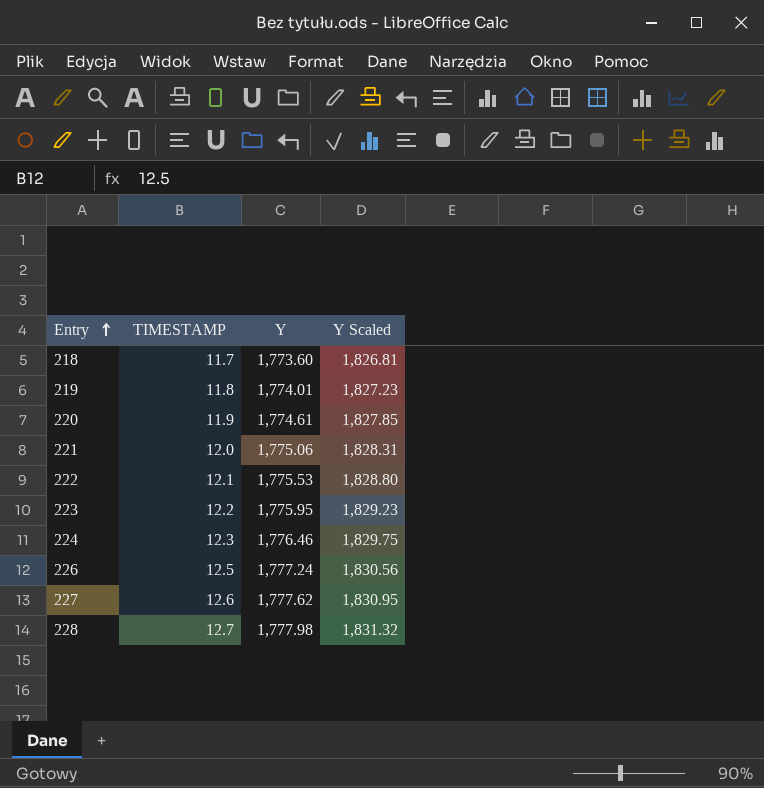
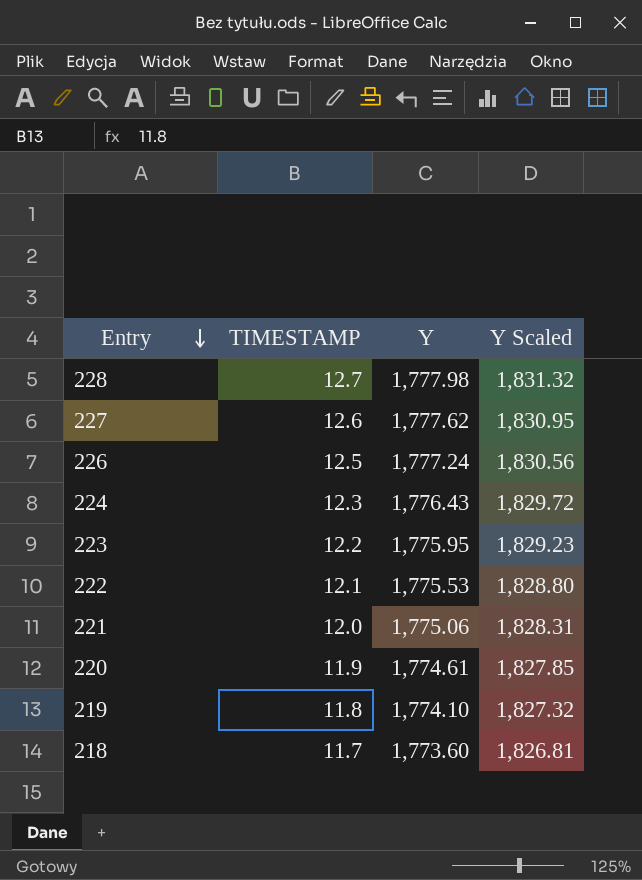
row order: Entry ascending -> Entry descending
224 | Y: 1,776.46 -> 1,776.43
224 | Y Scaled: 1,829.75 -> 1,829.72
219 | Y: 1,774.01 -> 1,774.10
219 | Y Scaled: 1,827.23 -> 1,827.32

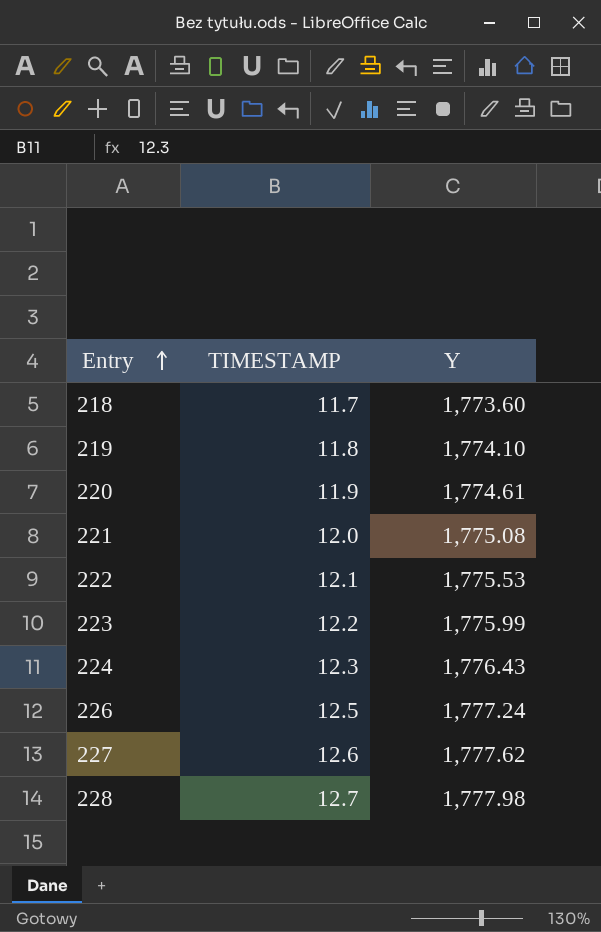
row order: Entry descending -> Entry ascending
column Y Scaled | formula: [Y] * 1.03 -> none
221 | Y: 1,775.06 -> 1,775.08
223 | Y: 1,775.95 -> 1,775.99

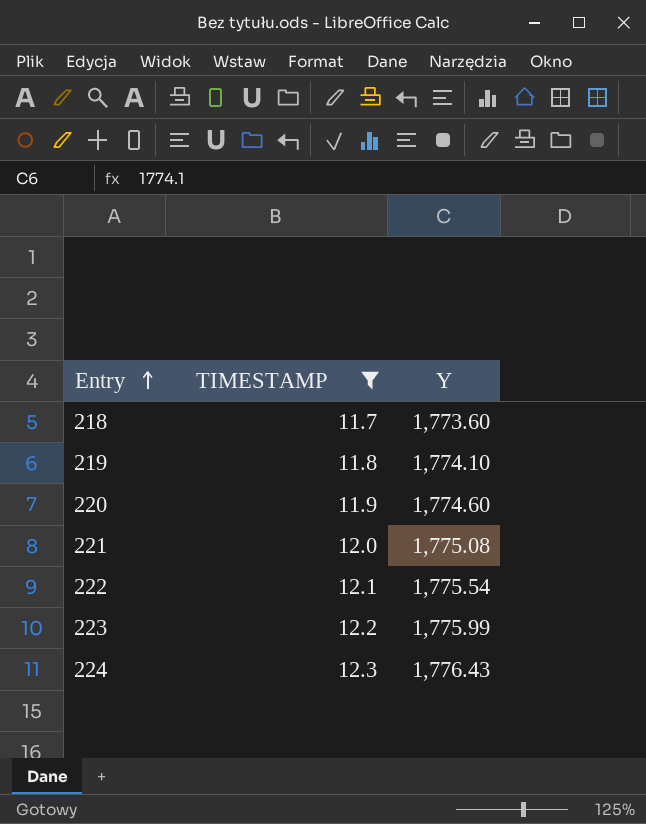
filter: none -> TIMESTAMP <= 12.3
220 | Y: 1,774.61 -> 1,774.60
222 | Y: 1,775.53 -> 1,775.54

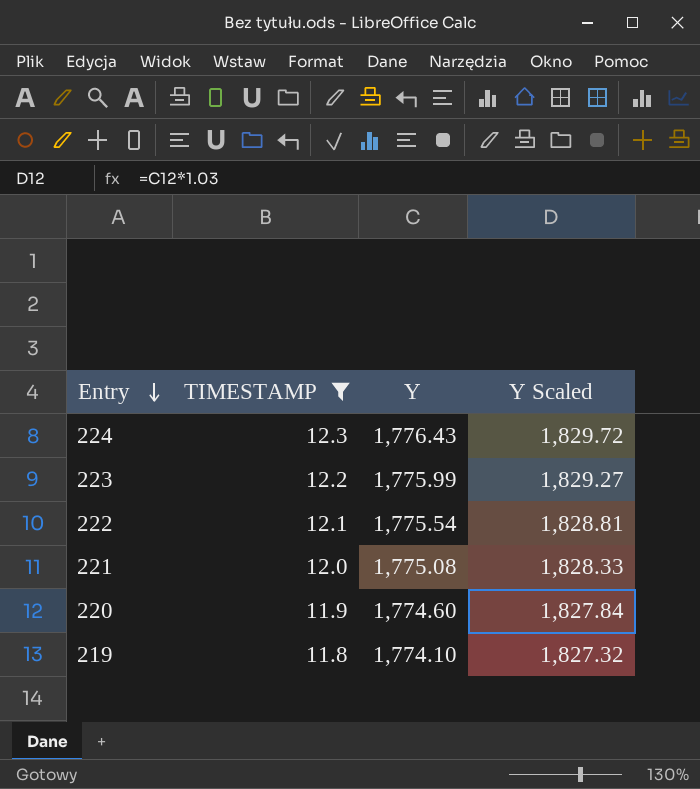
row order: Entry ascending -> Entry descending
column Y Scaled | formula: none -> [Y] * 1.03
row 218: 11.7 | 1,773.60 -> none

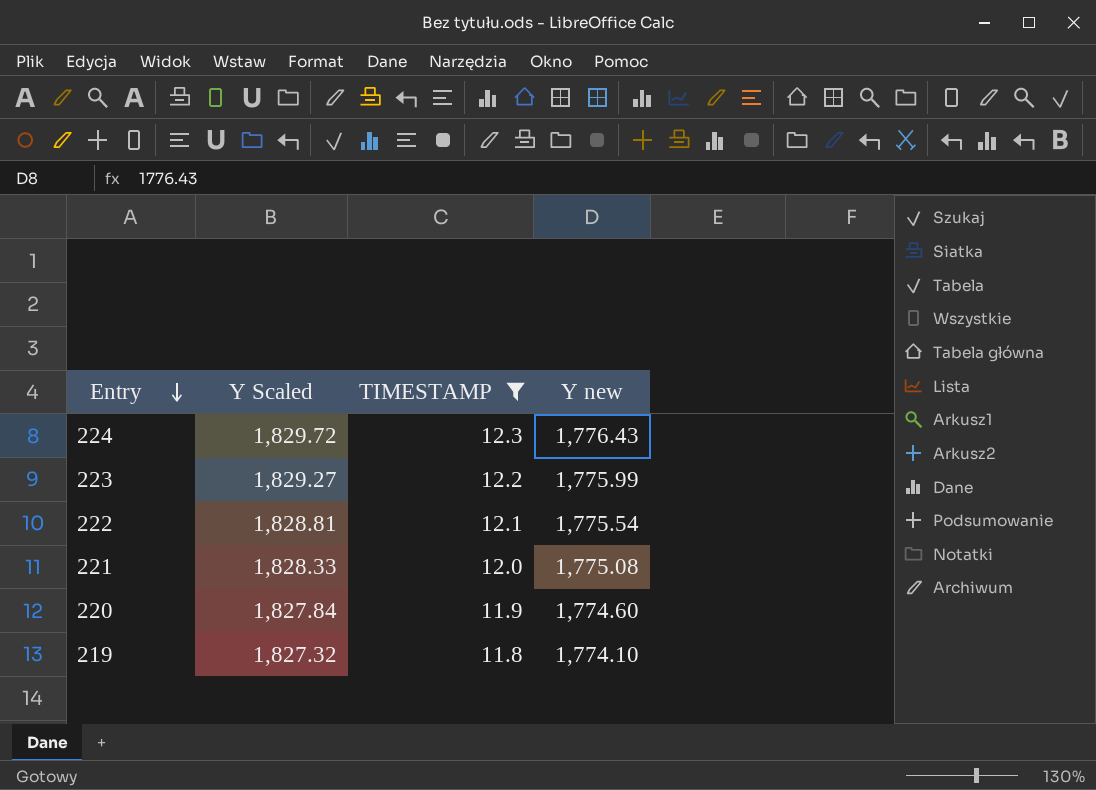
column Y Scaled | position: 4 -> 2
column name: Y -> Y new

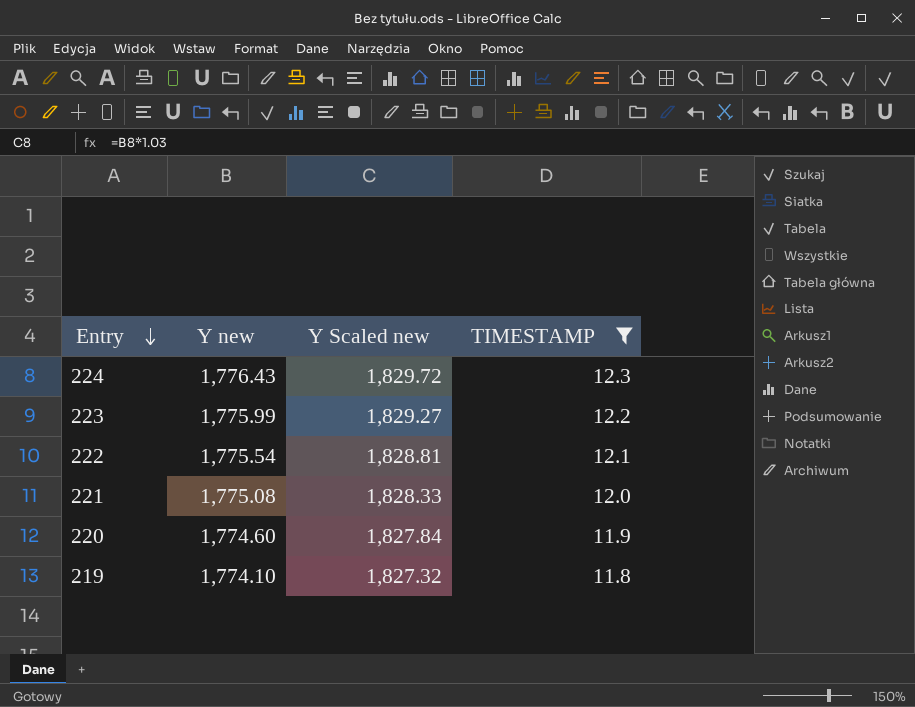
column Y new | position: 4 -> 2
column name: Y Scaled -> Y Scaled new

